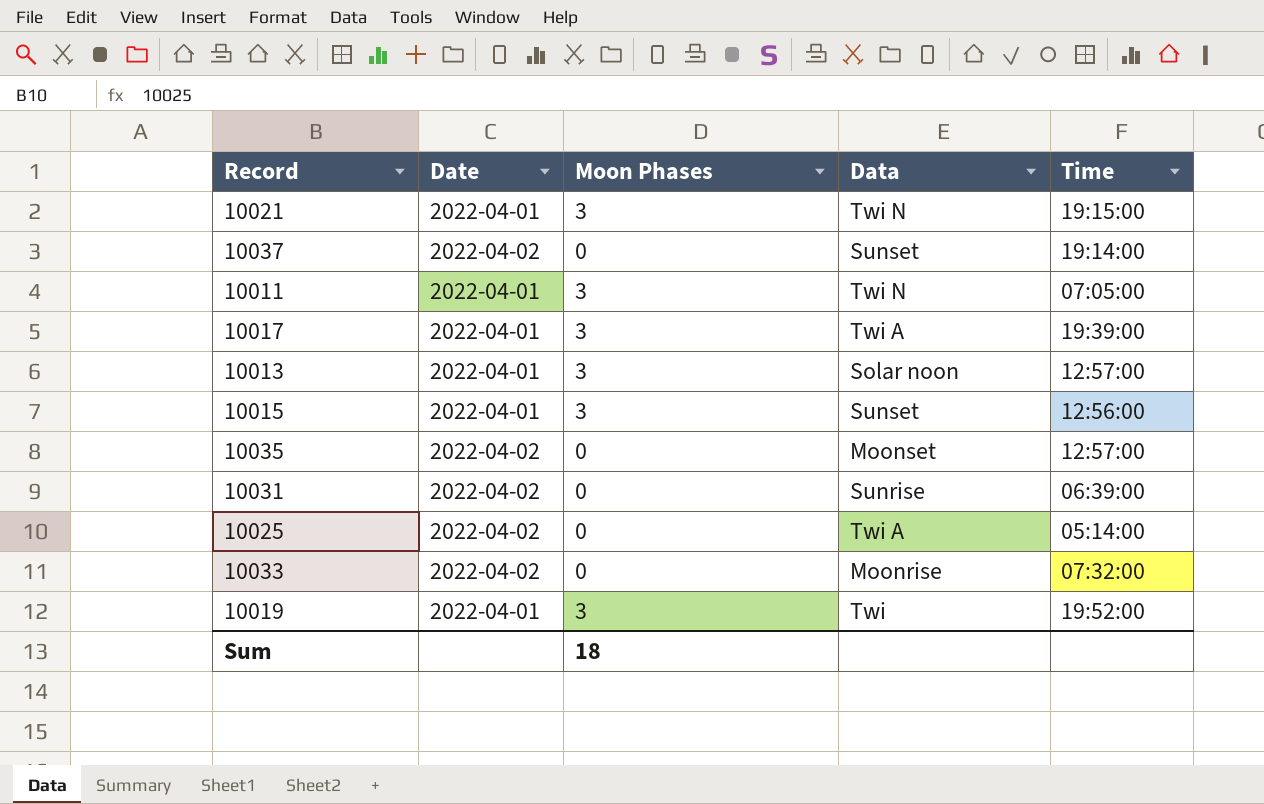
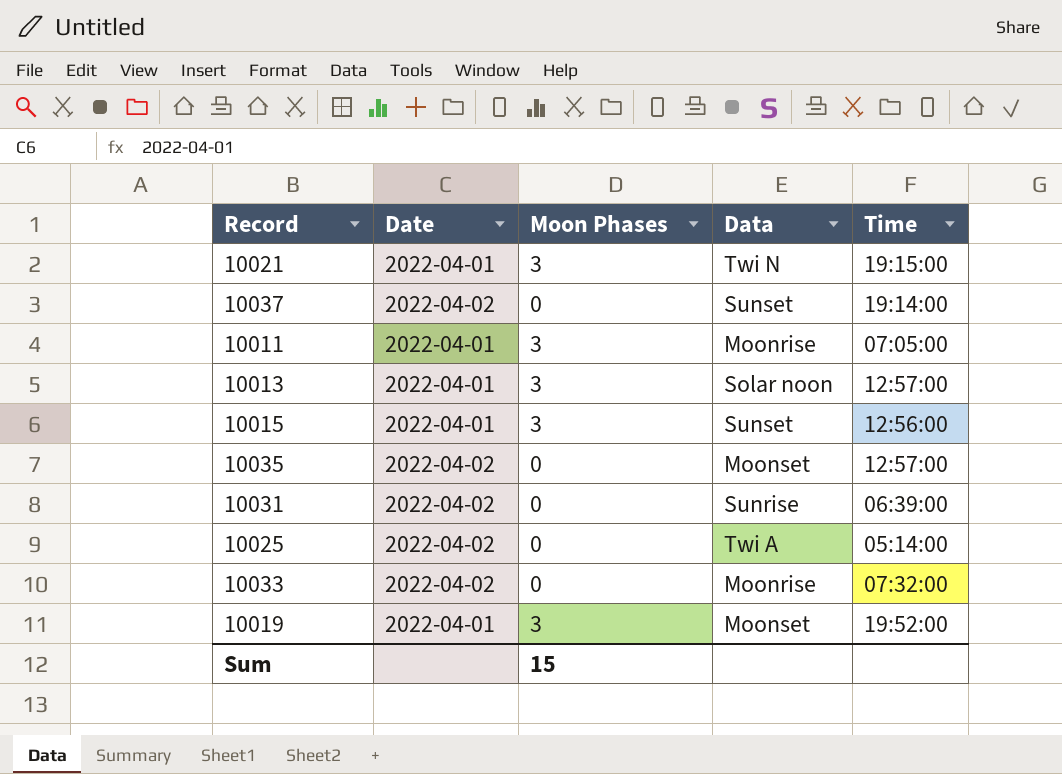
row 10017: 2022-04-01 | 3 | Twi A | 19:39:00 -> none
10011 | Data: Twi N -> Moonrise
10019 | Data: Twi -> Moonset
Sum | Moon Phases: 18 -> 15

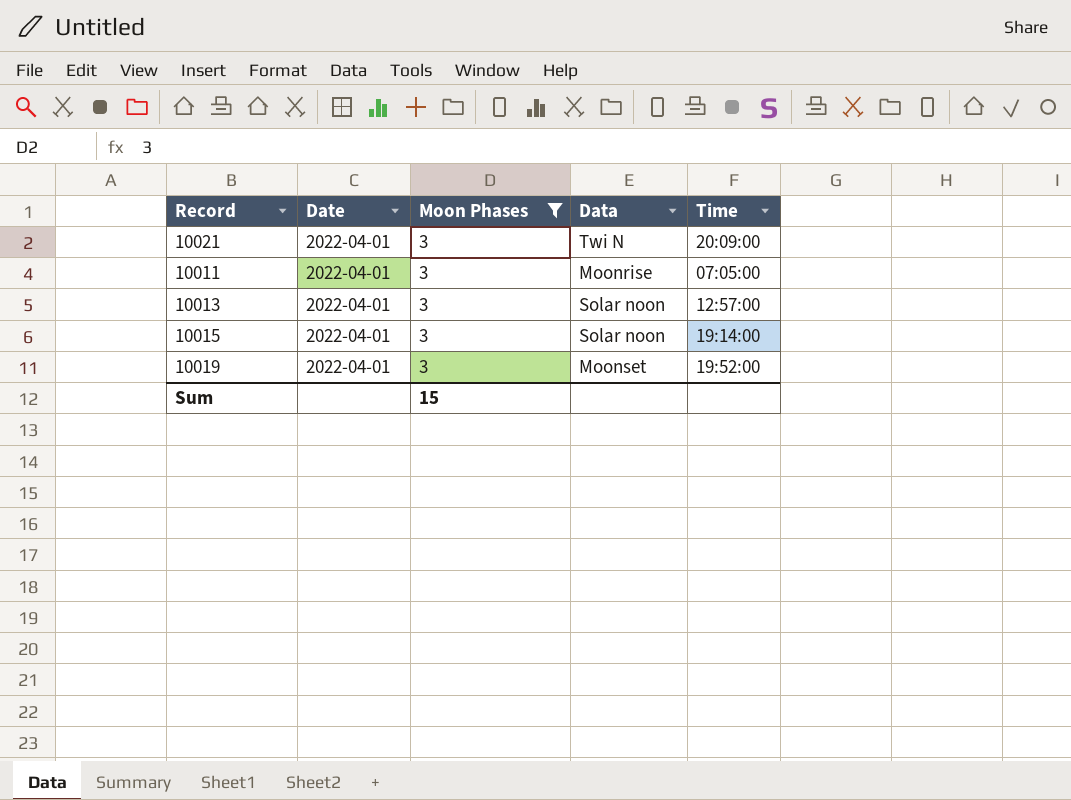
filter: none -> Moon Phases = 3
10021 | Time: 19:15:00 -> 20:09:00
10015 | Data: Sunset -> Solar noon
10015 | Time: 12:56:00 -> 19:14:00

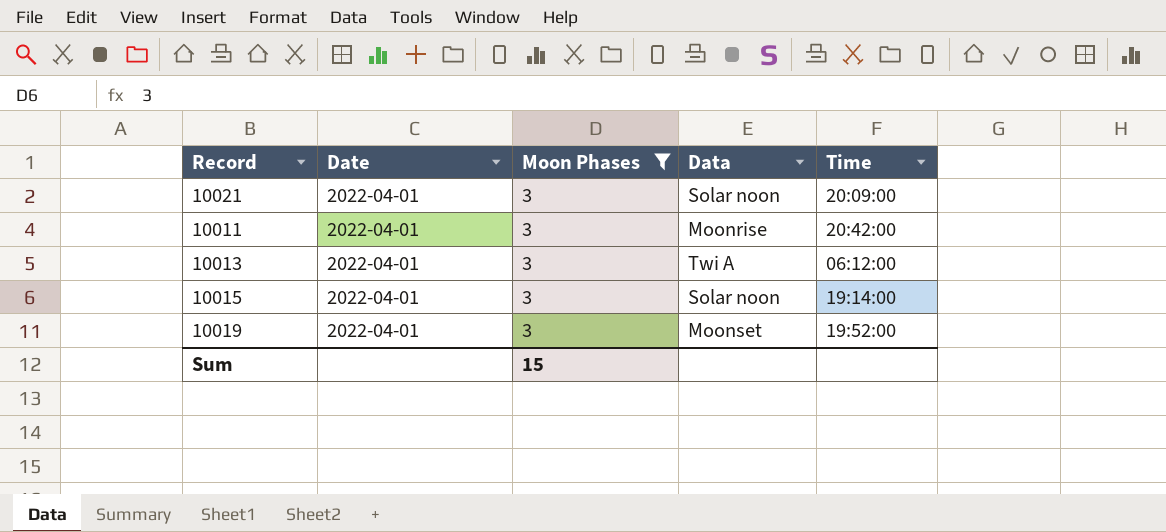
10021 | Data: Twi N -> Solar noon
10011 | Time: 07:05:00 -> 20:42:00
10013 | Data: Solar noon -> Twi A
10013 | Time: 12:57:00 -> 06:12:00

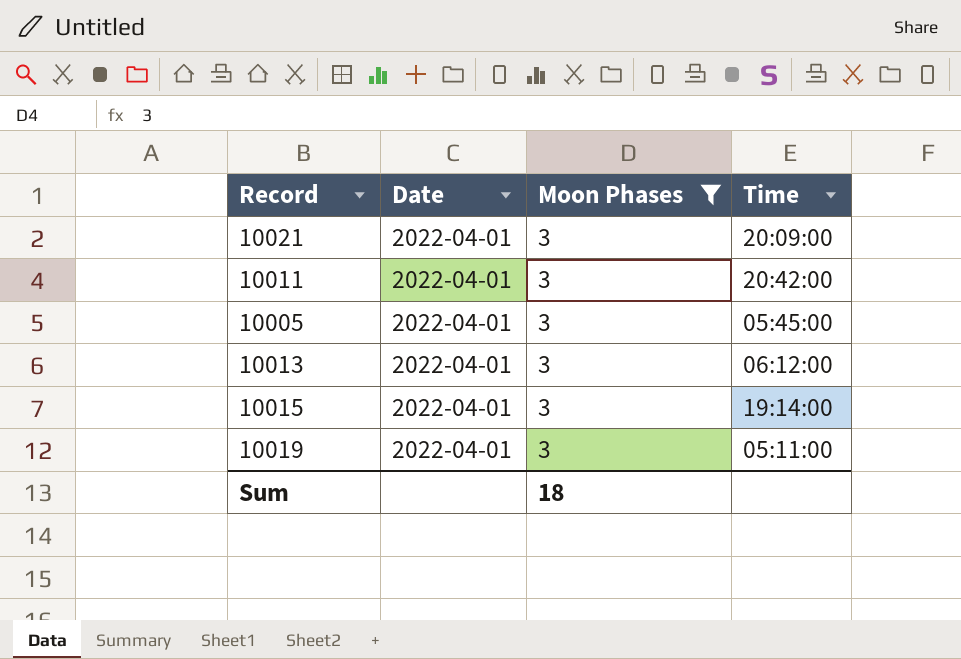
column Data | position: 4 -> none
row 10005: none -> 2022-04-01 | 3 | 05:45:00
10019 | Time: 19:52:00 -> 05:11:00
Sum | Moon Phases: 15 -> 18

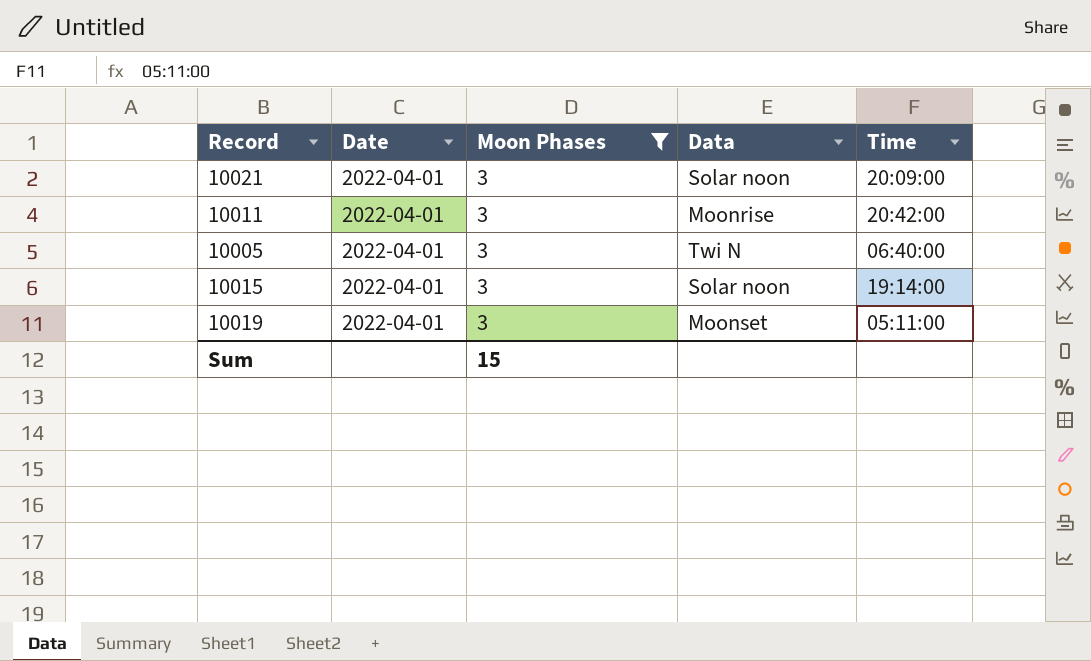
column Data | position: none -> 4
row 10013: 2022-04-01 | 3 | 06:12:00 -> none
10005 | Time: 05:45:00 -> 06:40:00
Sum | Moon Phases: 18 -> 15

